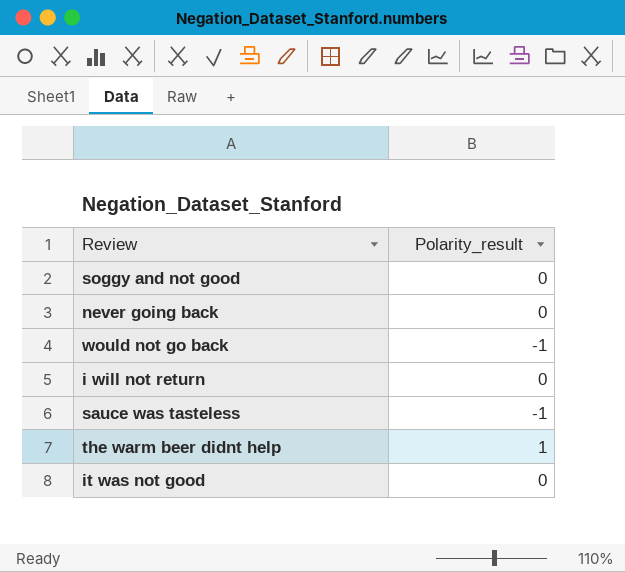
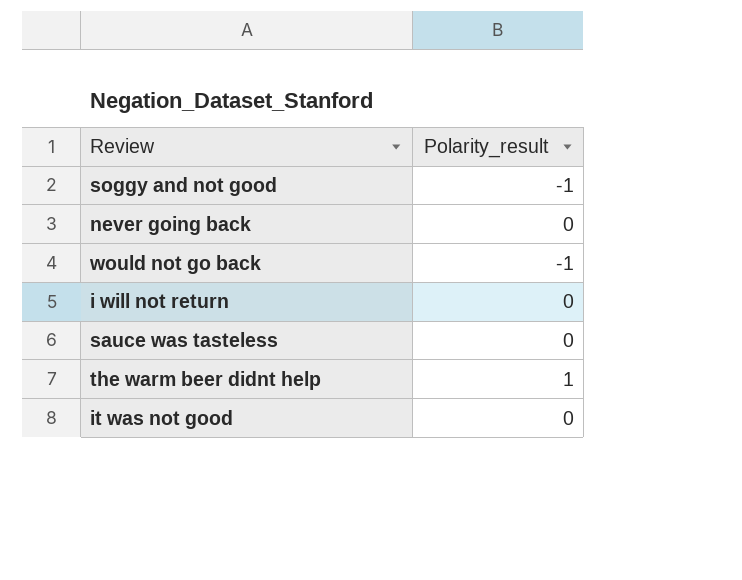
soggy and not good | Polarity_result: 0 -> -1
sauce was tasteless | Polarity_result: -1 -> 0

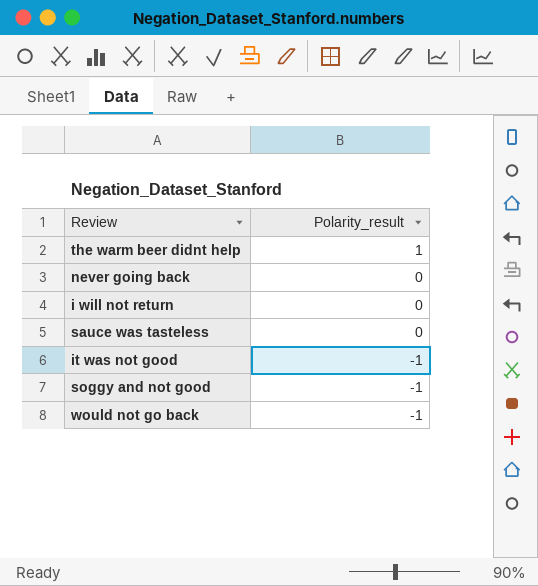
row order: none -> Polarity_result descending
it was not good | Polarity_result: 0 -> -1

